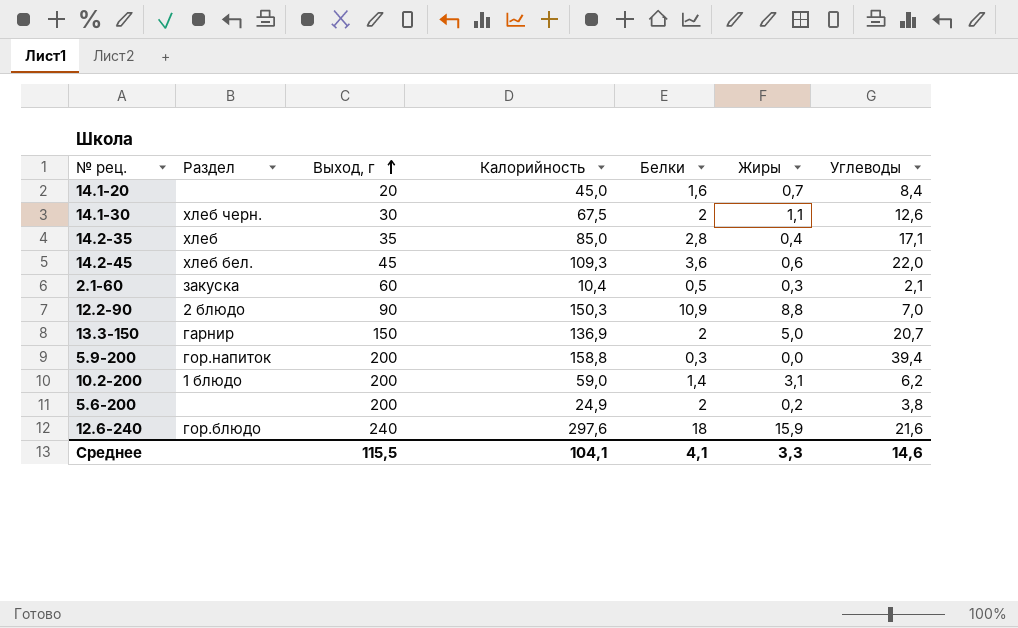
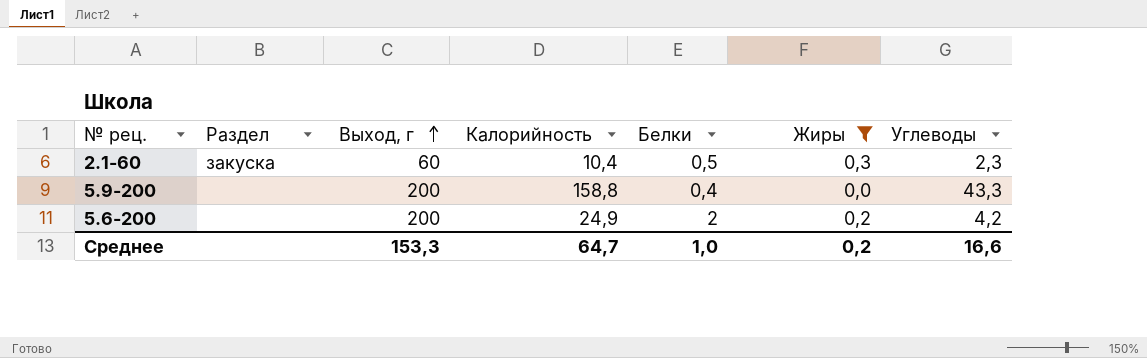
filter: none -> Жиры <= 0,3
2.1-60 | Углеводы: 2,1 -> 2,3
5.9-200 | Раздел: гор.напиток -> none
5.9-200 | Белки: 0,3 -> 0,4
5.9-200 | Углеводы: 39,4 -> 43,3
5.6-200 | Углеводы: 3,8 -> 4,2
Среднее | Выход, г: 115,5 -> 153,3
Среднее | Калорийность: 104,1 -> 64,7
Среднее | Белки: 4,1 -> 1,0
Среднее | Жиры: 3,3 -> 0,2
Среднее | Углеводы: 14,6 -> 16,6

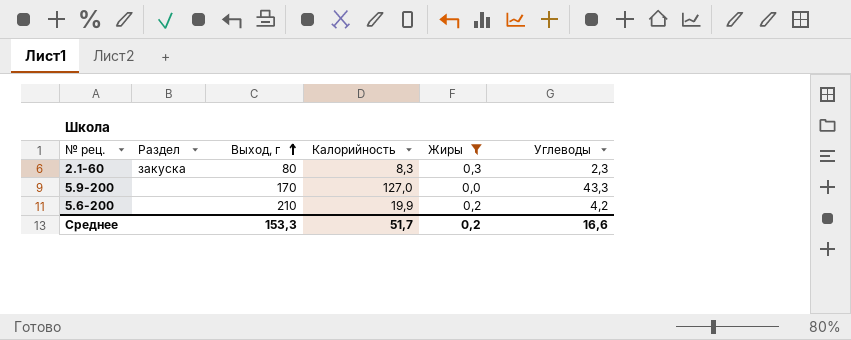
column Белки | position: 5 -> none
2.1-60 | Выход, г: 60 -> 80
2.1-60 | Калорийность: 10,4 -> 8,3
5.9-200 | Выход, г: 200 -> 170
5.9-200 | Калорийность: 158,8 -> 127,0
5.6-200 | Выход, г: 200 -> 210
5.6-200 | Калорийность: 24,9 -> 19,9
Среднее | Калорийность: 64,7 -> 51,7

